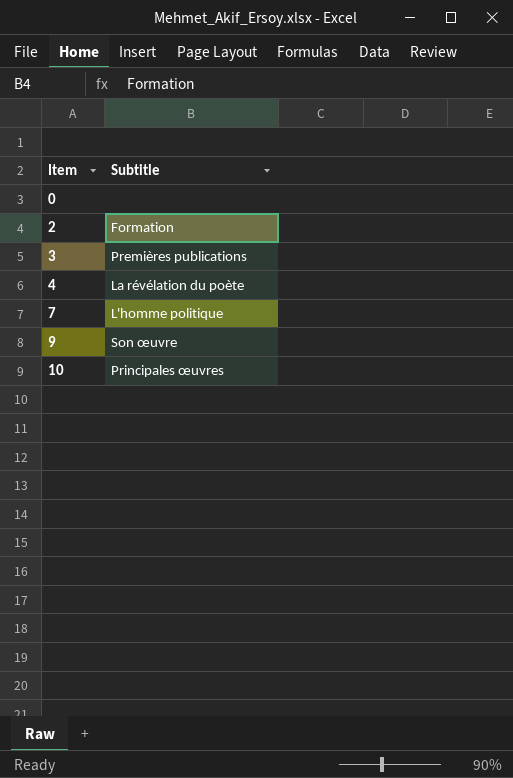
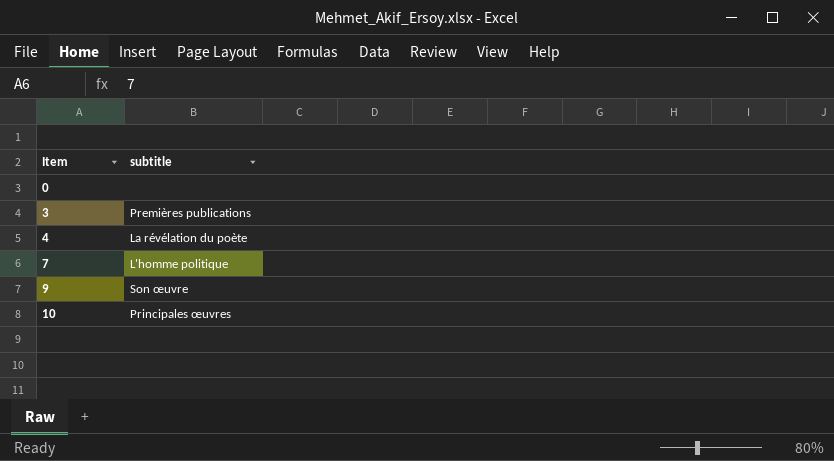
column name: Subtitle -> subtitle
row 2: Formation -> none

